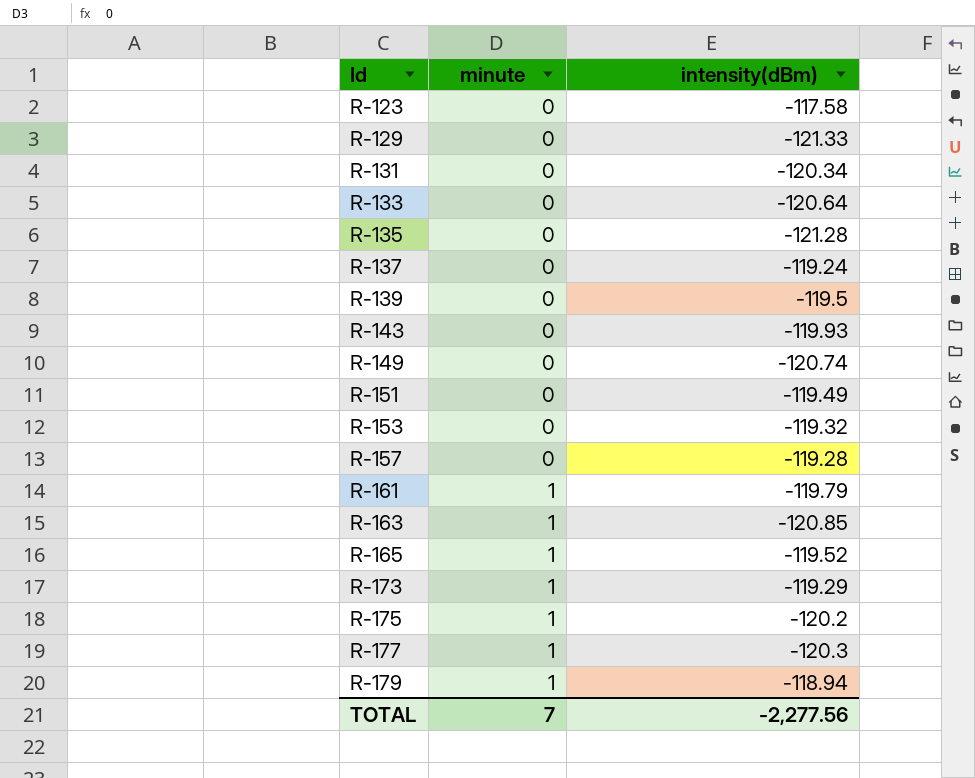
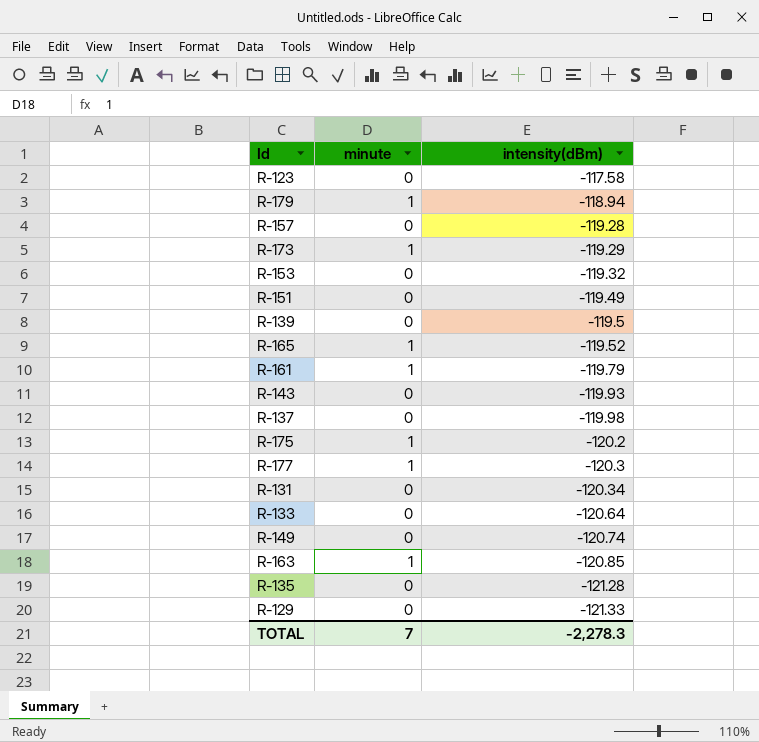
row order: Id ascending -> intensity(dBm) descending
R-137 | intensity(dBm): -119.24 -> -119.98
TOTAL | intensity(dBm): -2,277.56 -> -2,278.3

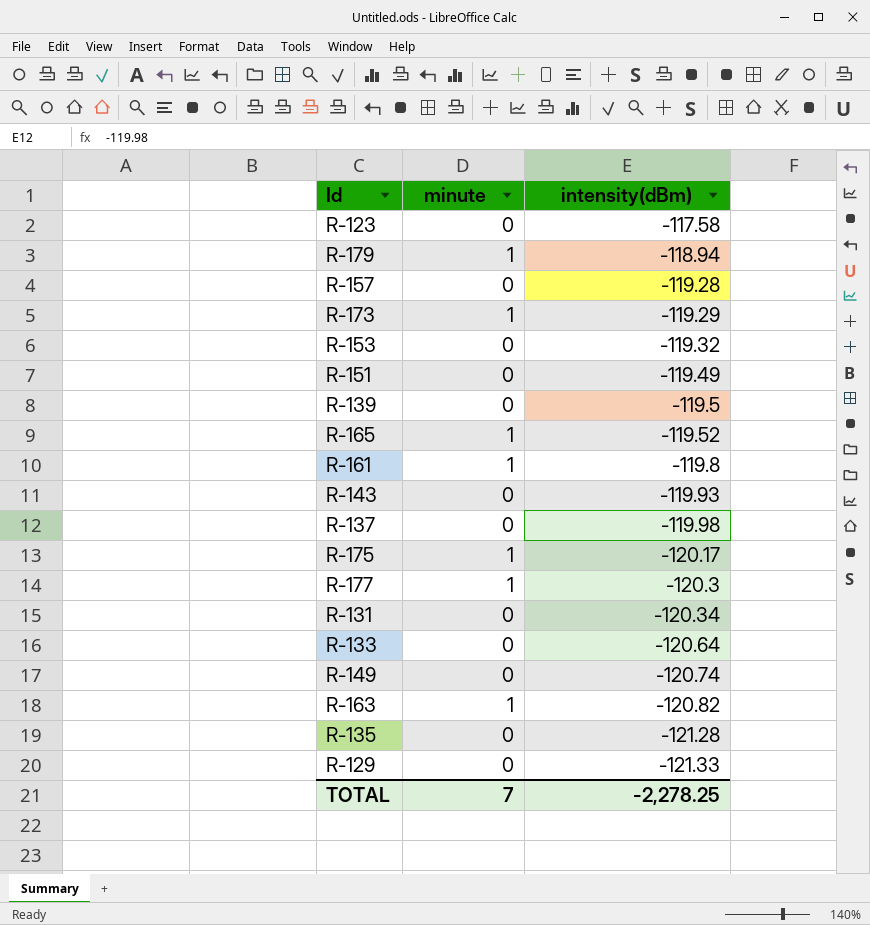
R-161 | intensity(dBm): -119.79 -> -119.8
R-175 | intensity(dBm): -120.2 -> -120.17
R-163 | intensity(dBm): -120.85 -> -120.82
TOTAL | intensity(dBm): -2,278.3 -> -2,278.25

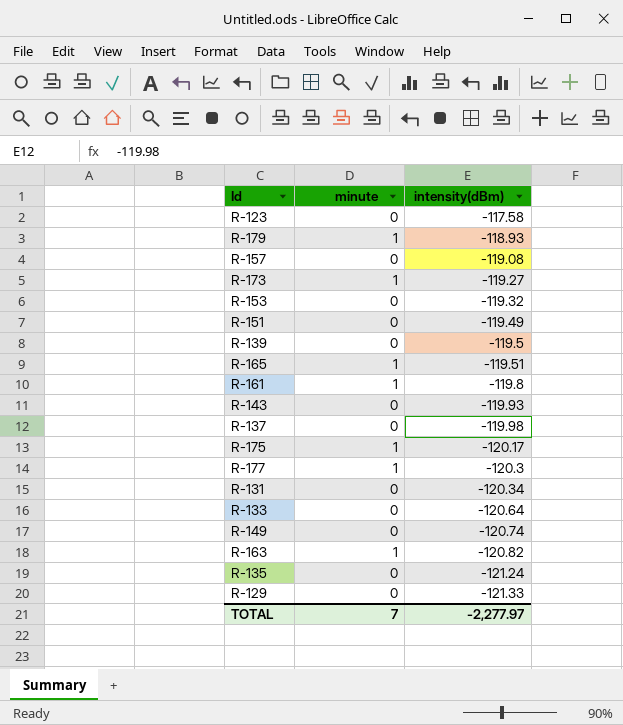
R-179 | intensity(dBm): -118.94 -> -118.93
R-157 | intensity(dBm): -119.28 -> -119.08
R-173 | intensity(dBm): -119.29 -> -119.27
R-165 | intensity(dBm): -119.52 -> -119.51
R-135 | intensity(dBm): -121.28 -> -121.24
TOTAL | intensity(dBm): -2,278.25 -> -2,277.97

